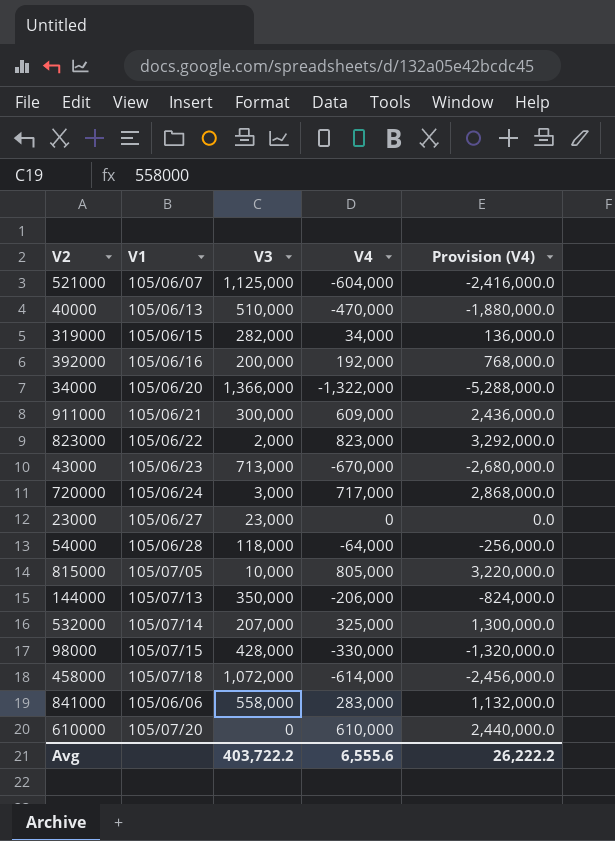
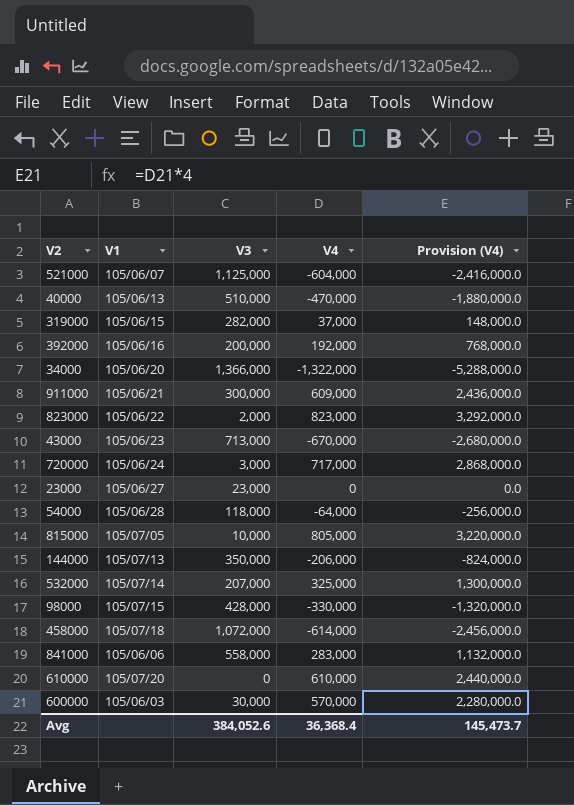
319000 | V4: 34,000 -> 37,000
319000 | Provision (V4): 136,000.0 -> 148,000.0
row 600000: none -> 105/06/03 | 30,000 | 570,000 | 2,280,000.0
Avg | V3: 403,722.2 -> 384,052.6
Avg | V4: 6,555.6 -> 36,368.4
Avg | Provision (V4): 26,222.2 -> 145,473.7

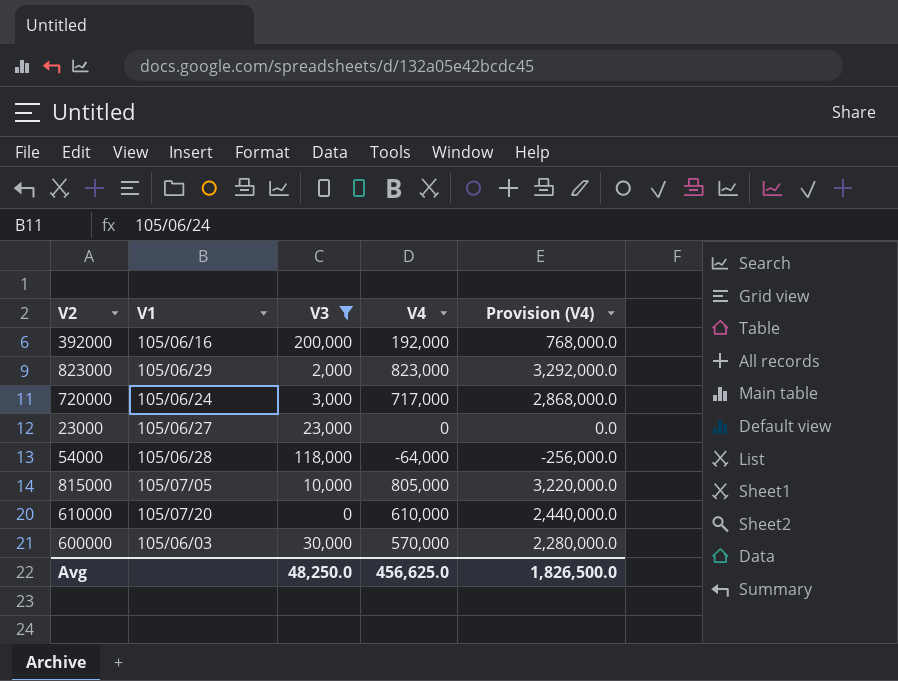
filter: none -> V3 <= 200,000
823000 | V1: 105/06/22 -> 105/06/29
Avg | V3: 384,052.6 -> 48,250.0
Avg | V4: 36,368.4 -> 456,625.0
Avg | Provision (V4): 145,473.7 -> 1,826,500.0

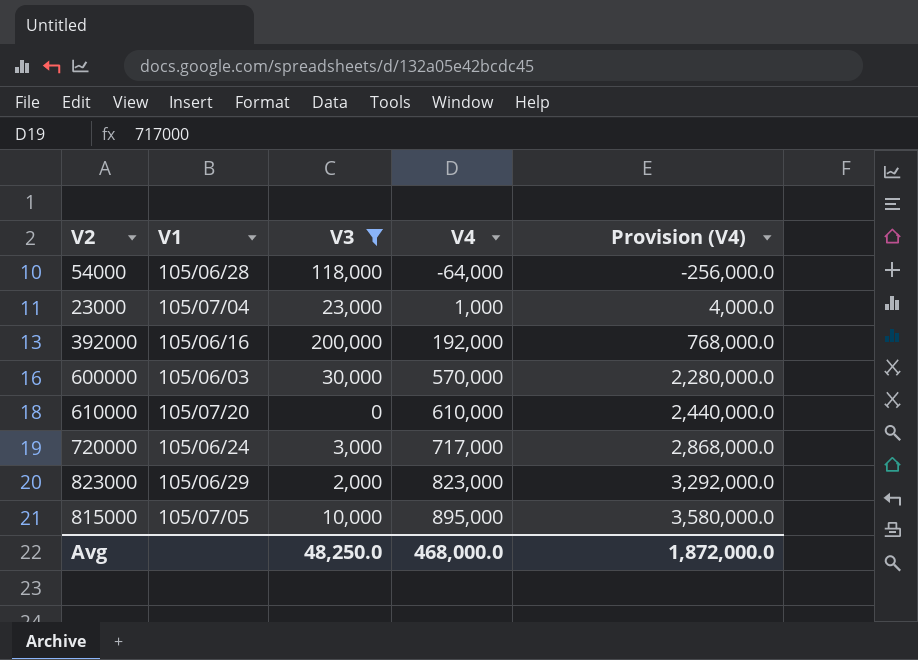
row order: none -> V4 ascending
23000 | V1: 105/06/27 -> 105/07/04
23000 | V4: 0 -> 1,000
23000 | Provision (V4): 0.0 -> 4,000.0
815000 | V4: 805,000 -> 895,000
815000 | Provision (V4): 3,220,000.0 -> 3,580,000.0
Avg | V4: 456,625.0 -> 468,000.0
Avg | Provision (V4): 1,826,500.0 -> 1,872,000.0

